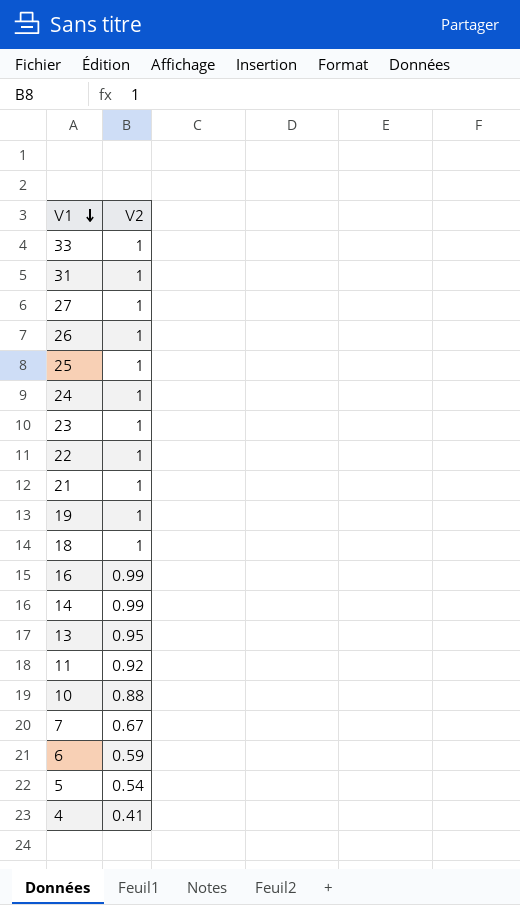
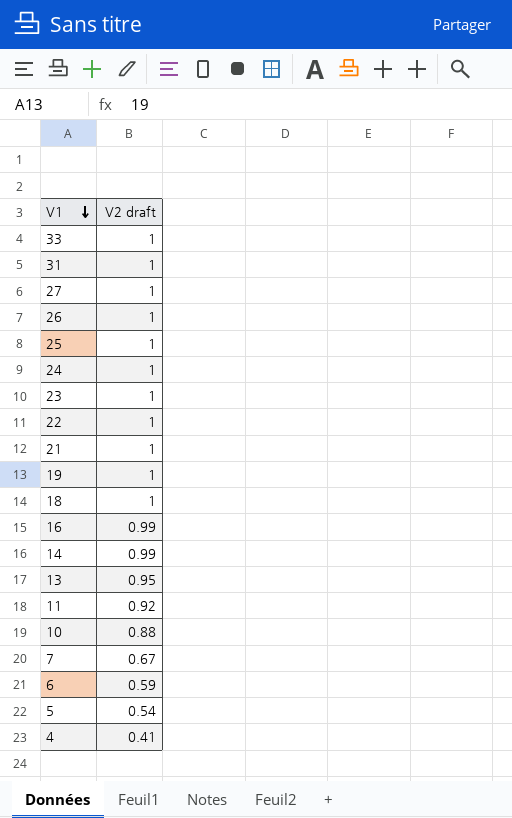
column name: V2 -> V2 draft

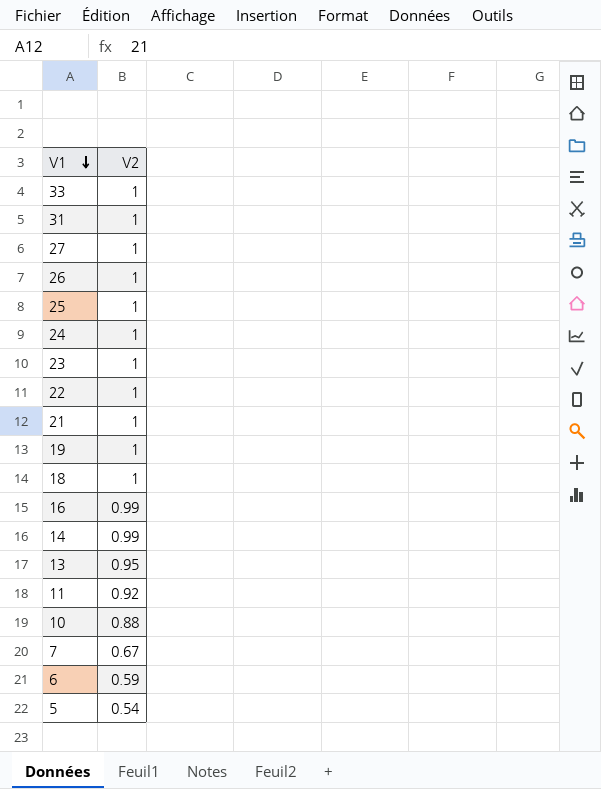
column name: V2 draft -> V2
row 4: 0.41 -> none

